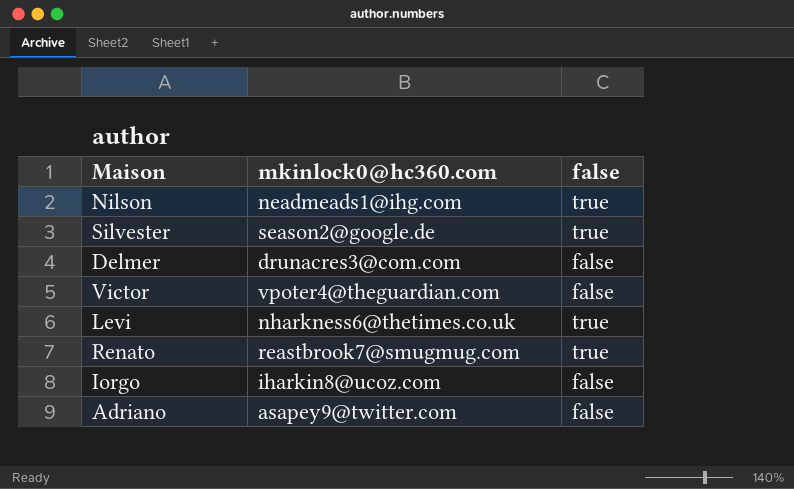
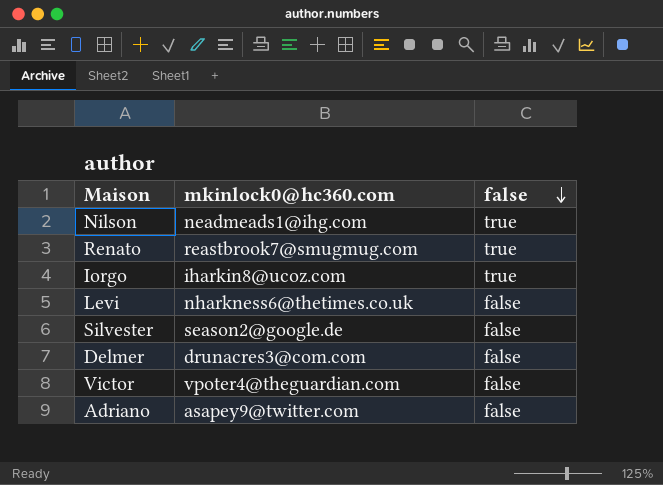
row order: none -> false descending
Iorgo | false: false -> true
Levi | false: true -> false
Silvester | false: true -> false

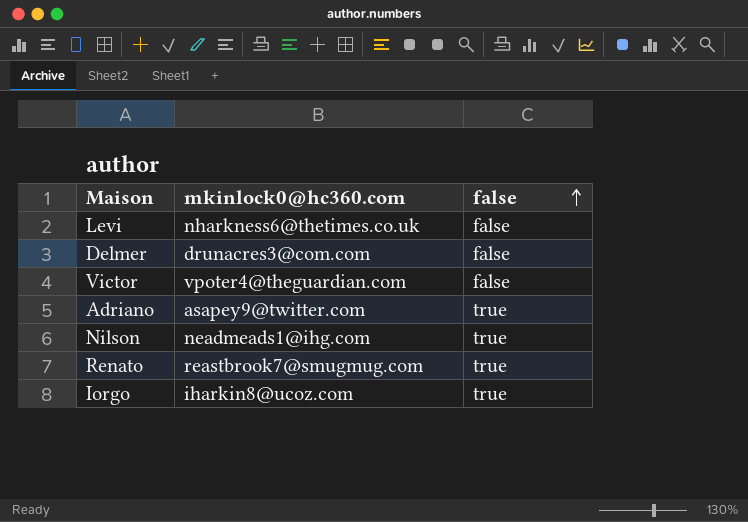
row order: false descending -> false ascending
row Silvester: season2@google.de | false -> none
Adriano | false: false -> true

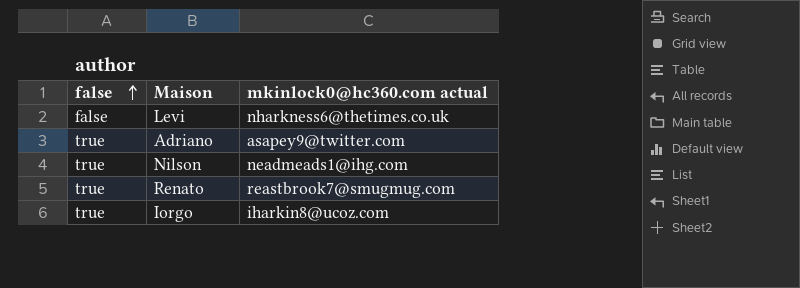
column false | position: 3 -> 1
column name: mkinlock0@hc360.com -> mkinlock0@hc360.com actual
row Delmer: drunacres3@com.com | false -> none
row Victor: vpoter4@theguardian.com | false -> none

